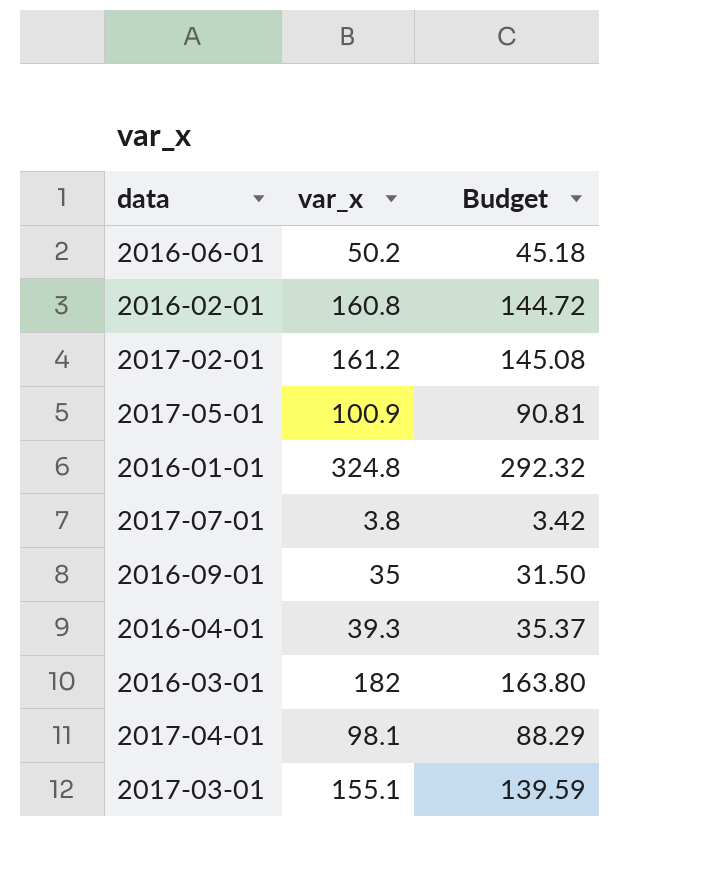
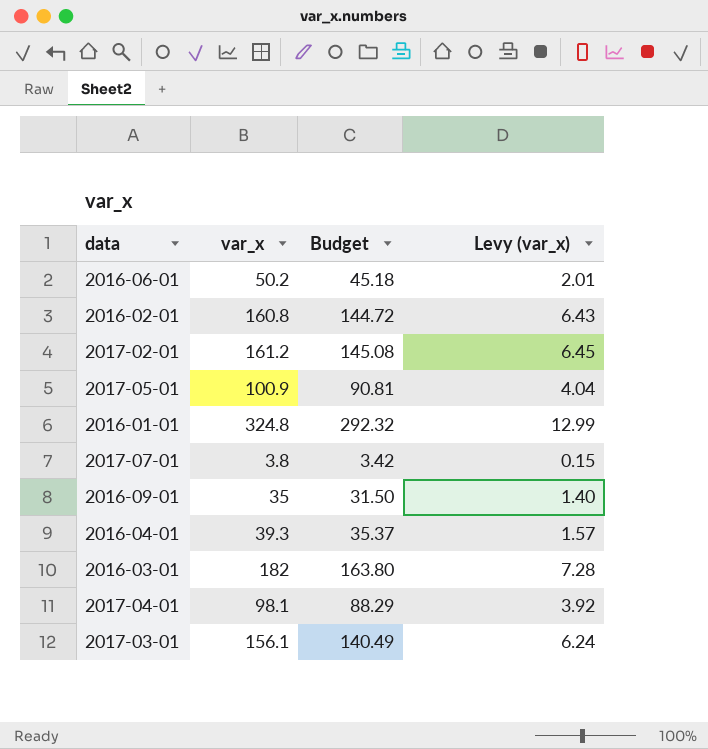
column Levy (var_x) | formula: none -> [var_x] * 0.04
2017-03-01 | var_x: 155.1 -> 156.1
2017-03-01 | Budget: 139.59 -> 140.49

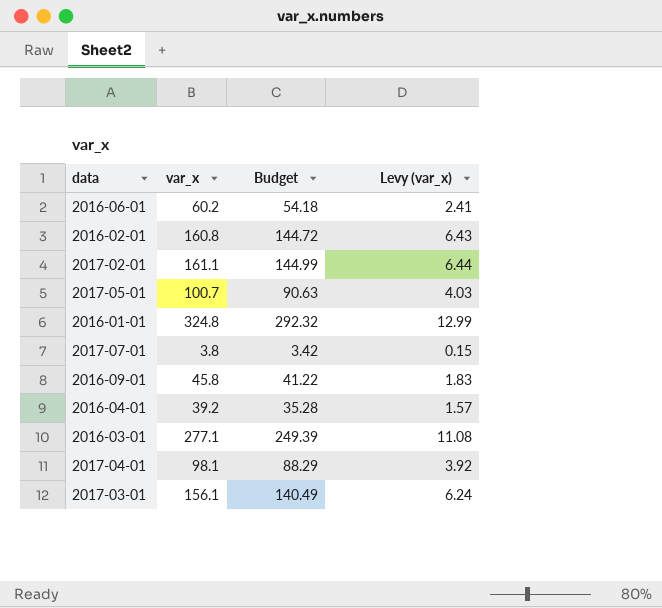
2016-06-01 | var_x: 50.2 -> 60.2
2016-06-01 | Budget: 45.18 -> 54.18
2016-06-01 | Levy (var_x): 2.01 -> 2.41
2017-02-01 | var_x: 161.2 -> 161.1
2017-02-01 | Budget: 145.08 -> 144.99
2017-02-01 | Levy (var_x): 6.45 -> 6.44
2017-05-01 | var_x: 100.9 -> 100.7
2017-05-01 | Budget: 90.81 -> 90.63
2017-05-01 | Levy (var_x): 4.04 -> 4.03
2016-09-01 | var_x: 35 -> 45.8
2016-09-01 | Budget: 31.50 -> 41.22
2016-09-01 | Levy (var_x): 1.40 -> 1.83
2016-04-01 | var_x: 39.3 -> 39.2
2016-04-01 | Budget: 35.37 -> 35.28
2016-03-01 | var_x: 182 -> 277.1
2016-03-01 | Budget: 163.80 -> 249.39
2016-03-01 | Levy (var_x): 7.28 -> 11.08

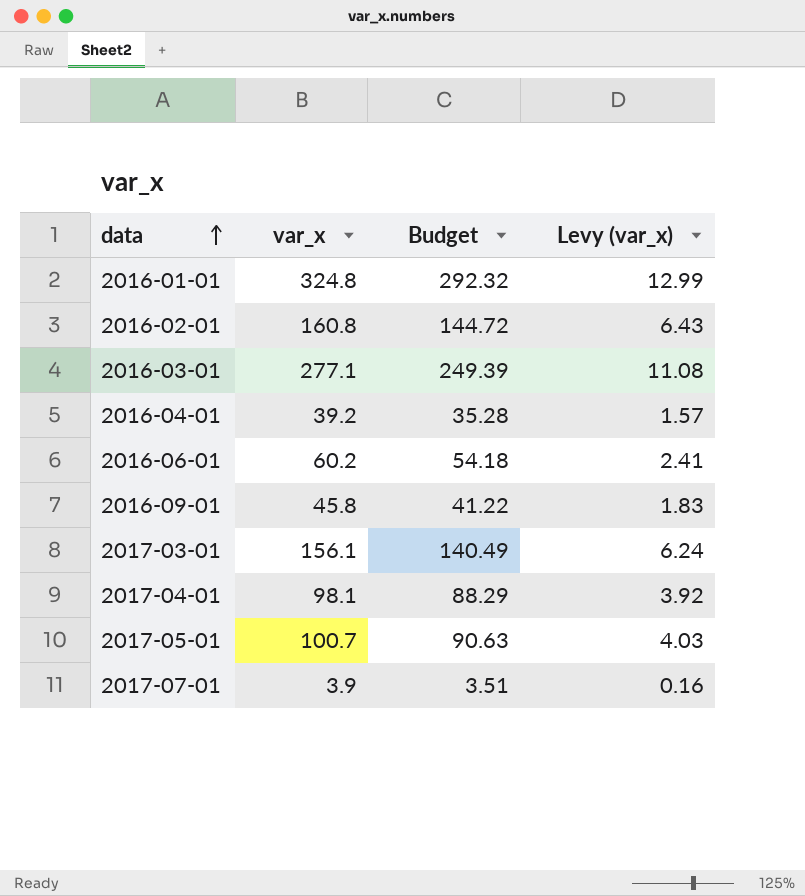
row order: none -> data ascending
row 2017-02-01: 161.1 | 144.99 | 6.44 -> none
2017-07-01 | var_x: 3.8 -> 3.9
2017-07-01 | Budget: 3.42 -> 3.51
2017-07-01 | Levy (var_x): 0.15 -> 0.16

